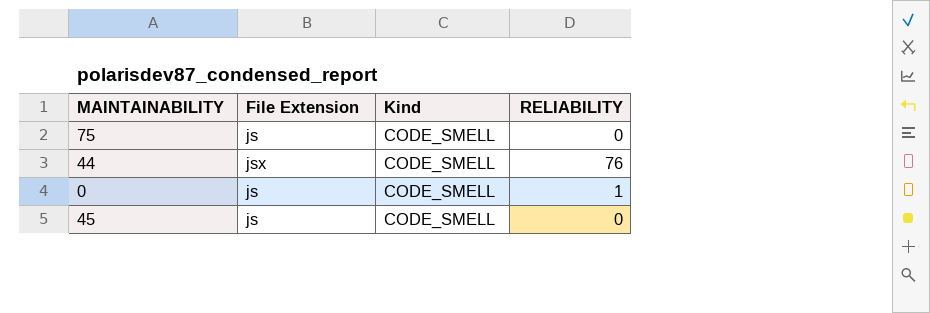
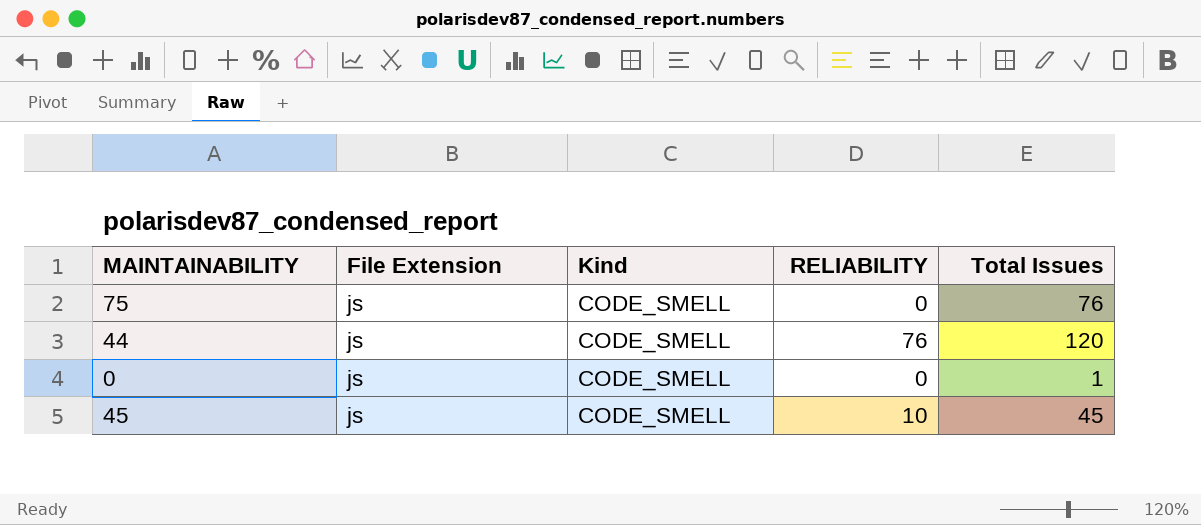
column Total Issues | position: none -> 5
44 | File Extension: jsx -> js
0 | RELIABILITY: 1 -> 0
45 | RELIABILITY: 0 -> 10

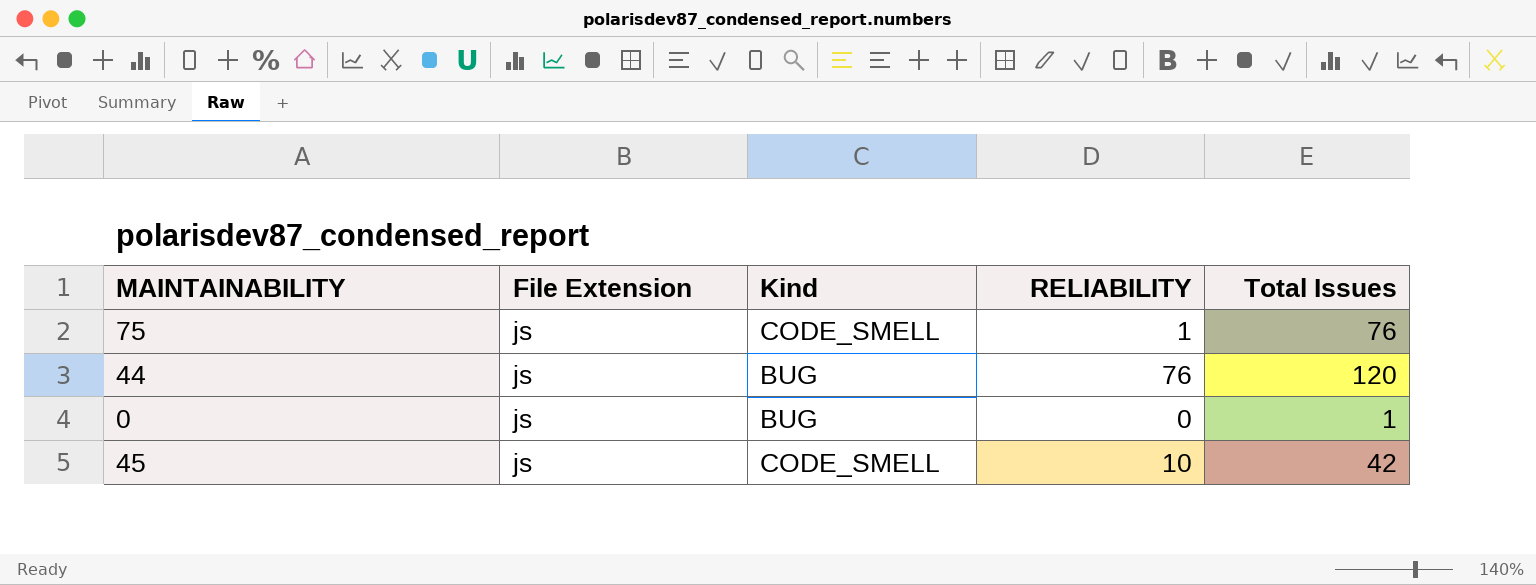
75 | RELIABILITY: 0 -> 1
44 | Kind: CODE_SMELL -> BUG
0 | Kind: CODE_SMELL -> BUG
45 | Total Issues: 45 -> 42

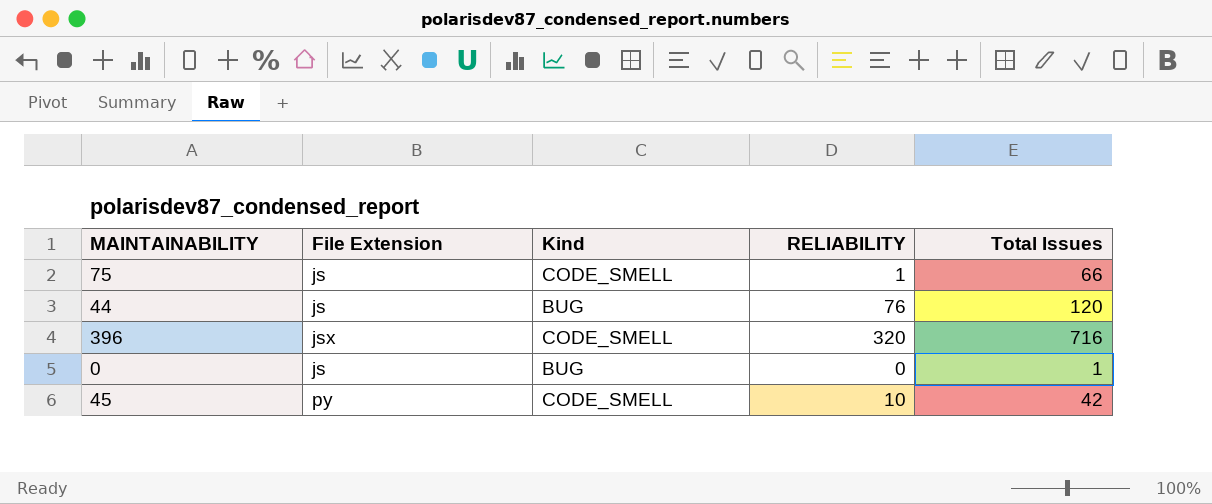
75 | Total Issues: 76 -> 66
row 396: none -> jsx | CODE_SMELL | 320 | 716
45 | File Extension: js -> py

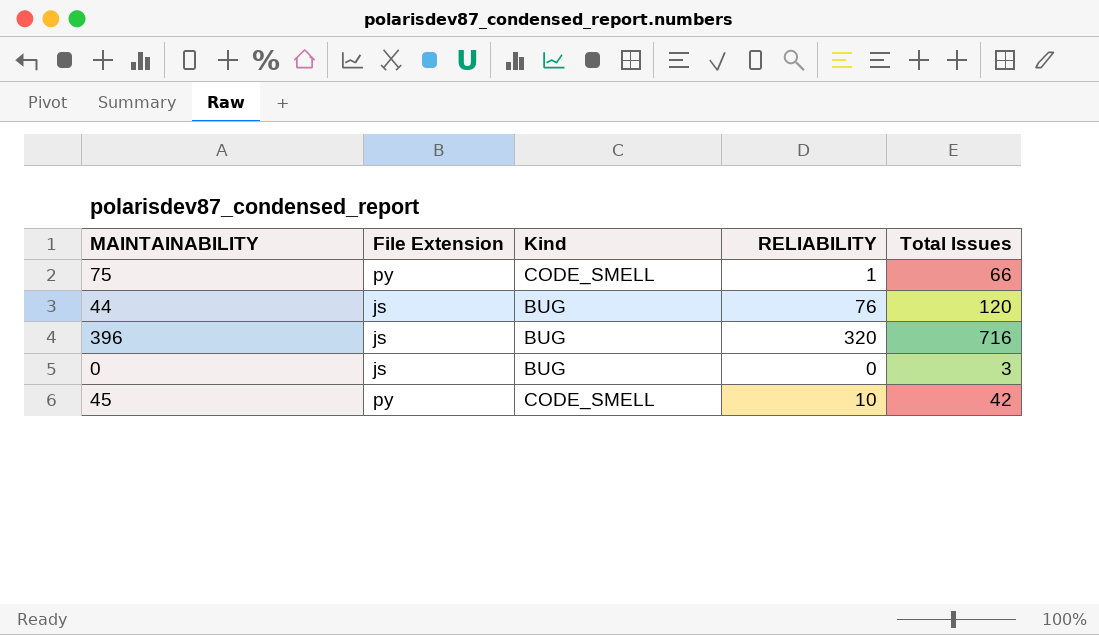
75 | File Extension: js -> py
396 | File Extension: jsx -> js
396 | Kind: CODE_SMELL -> BUG
0 | Total Issues: 1 -> 3

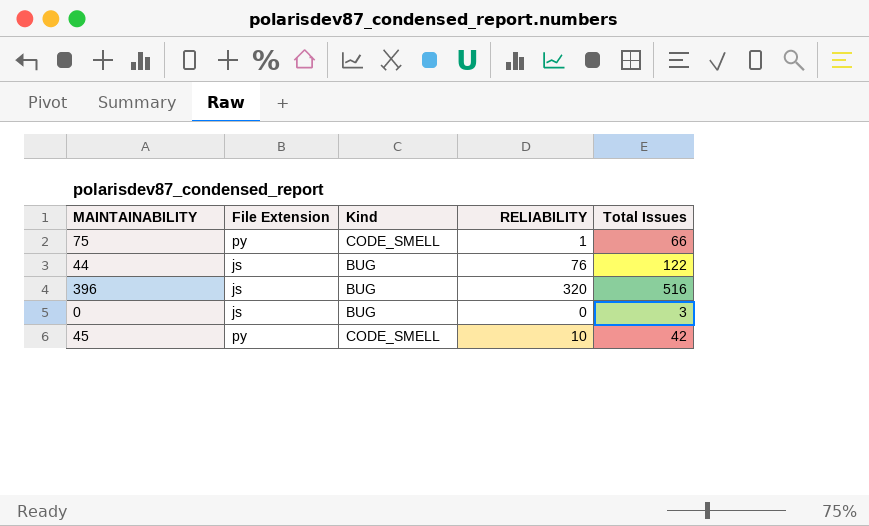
44 | Total Issues: 120 -> 122
396 | Total Issues: 716 -> 516

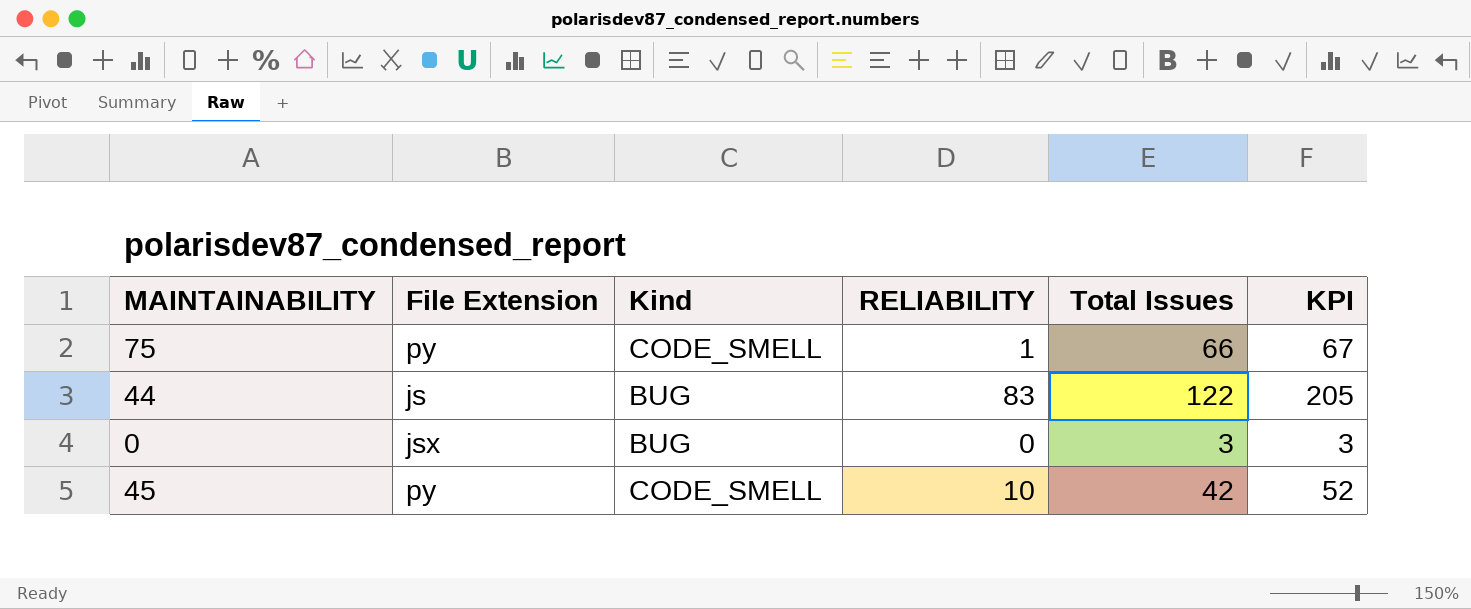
column KPI | formula: none -> [RELIABILITY] + [Total Issues]
row 396: js | BUG | 320 | 516 -> none
44 | RELIABILITY: 76 -> 83
0 | File Extension: js -> jsx

